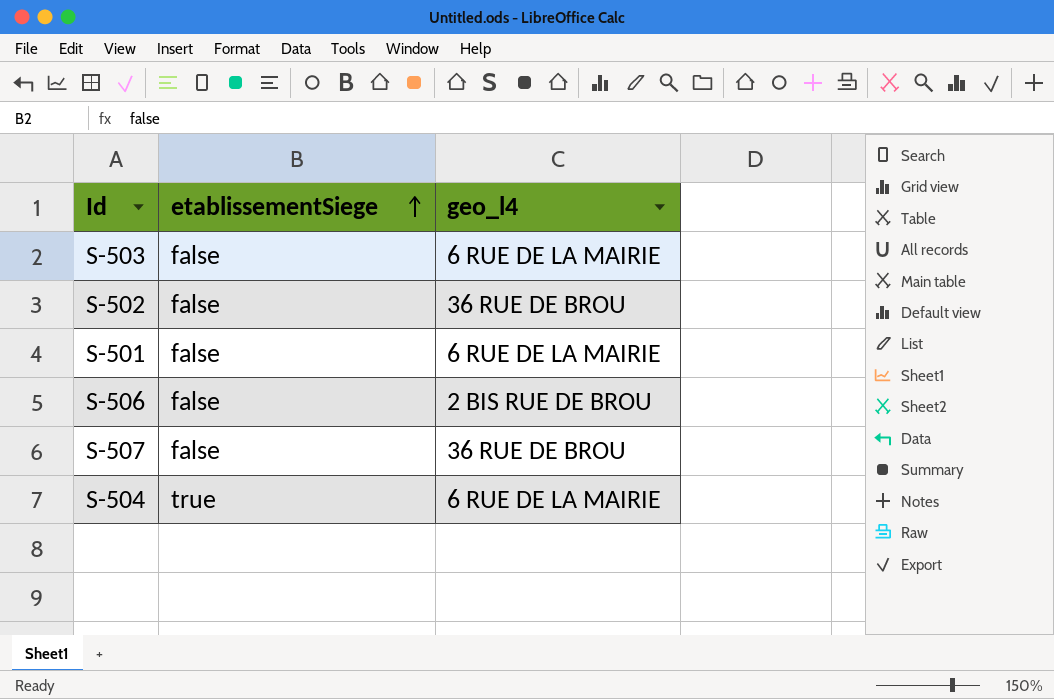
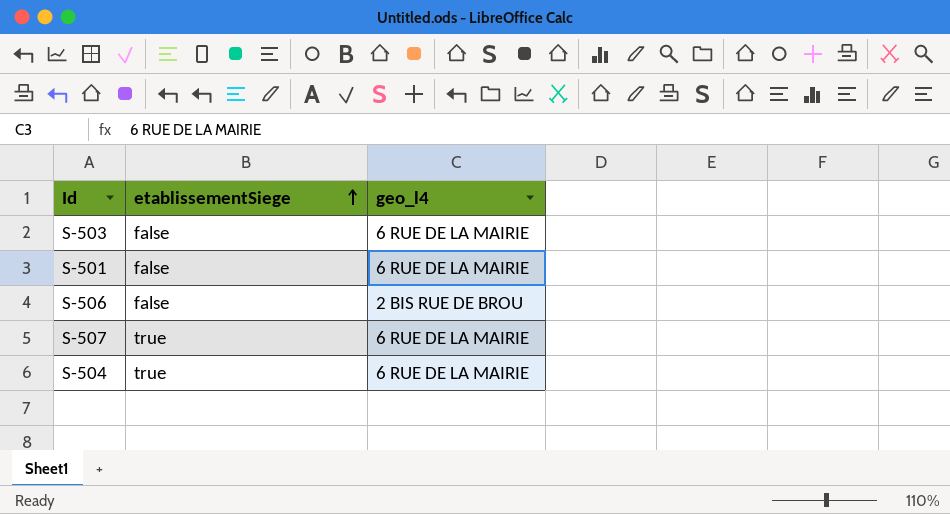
row S-502: false | 36 RUE DE BROU -> none
S-507 | etablissementSiege: false -> true
S-507 | geo_l4: 36 RUE DE BROU -> 6 RUE DE LA MAIRIE

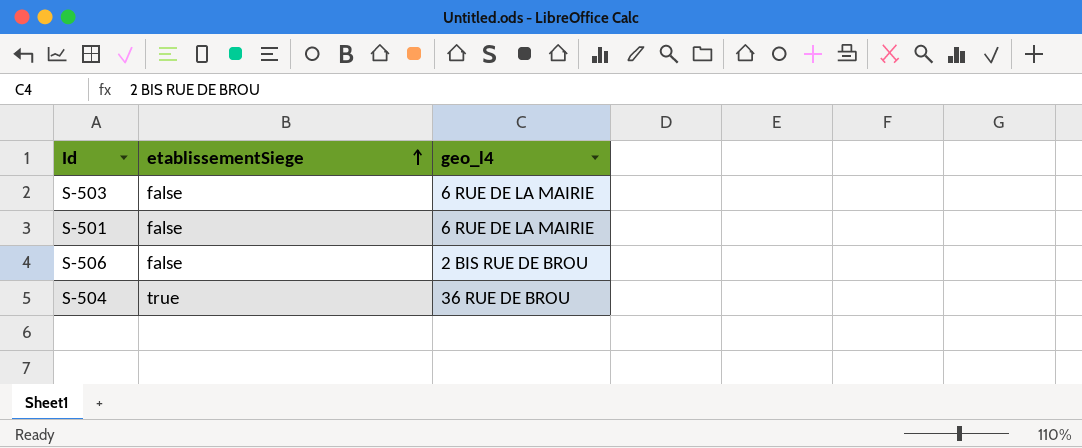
row S-507: true | 6 RUE DE LA MAIRIE -> none
S-504 | geo_l4: 6 RUE DE LA MAIRIE -> 36 RUE DE BROU

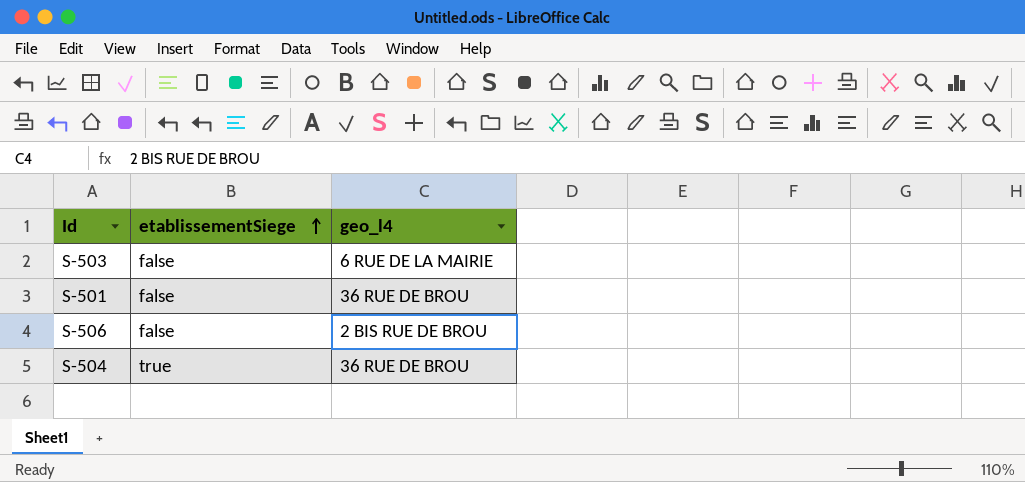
S-501 | geo_l4: 6 RUE DE LA MAIRIE -> 36 RUE DE BROU

